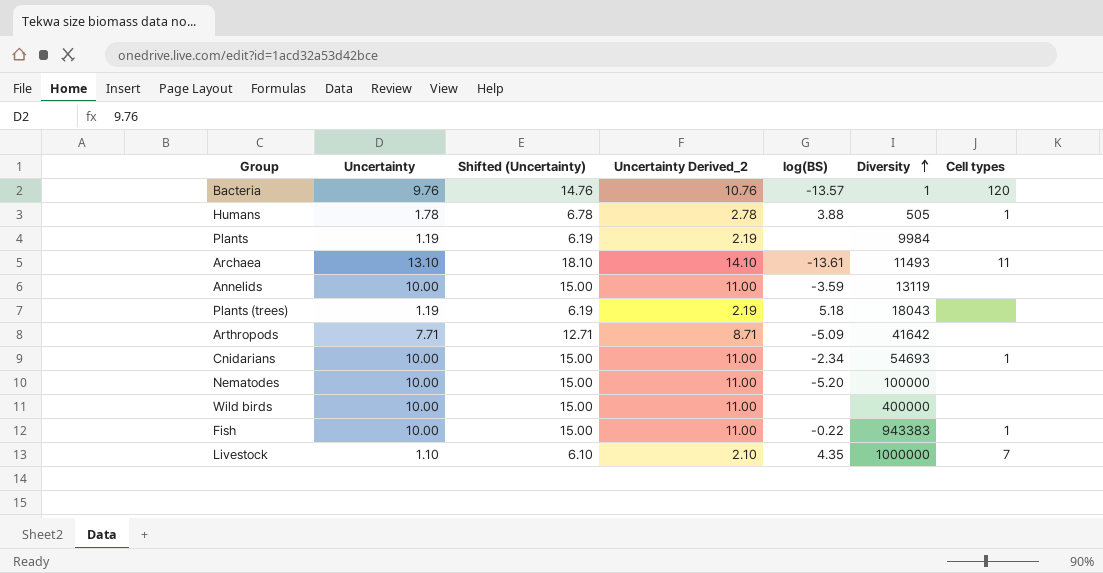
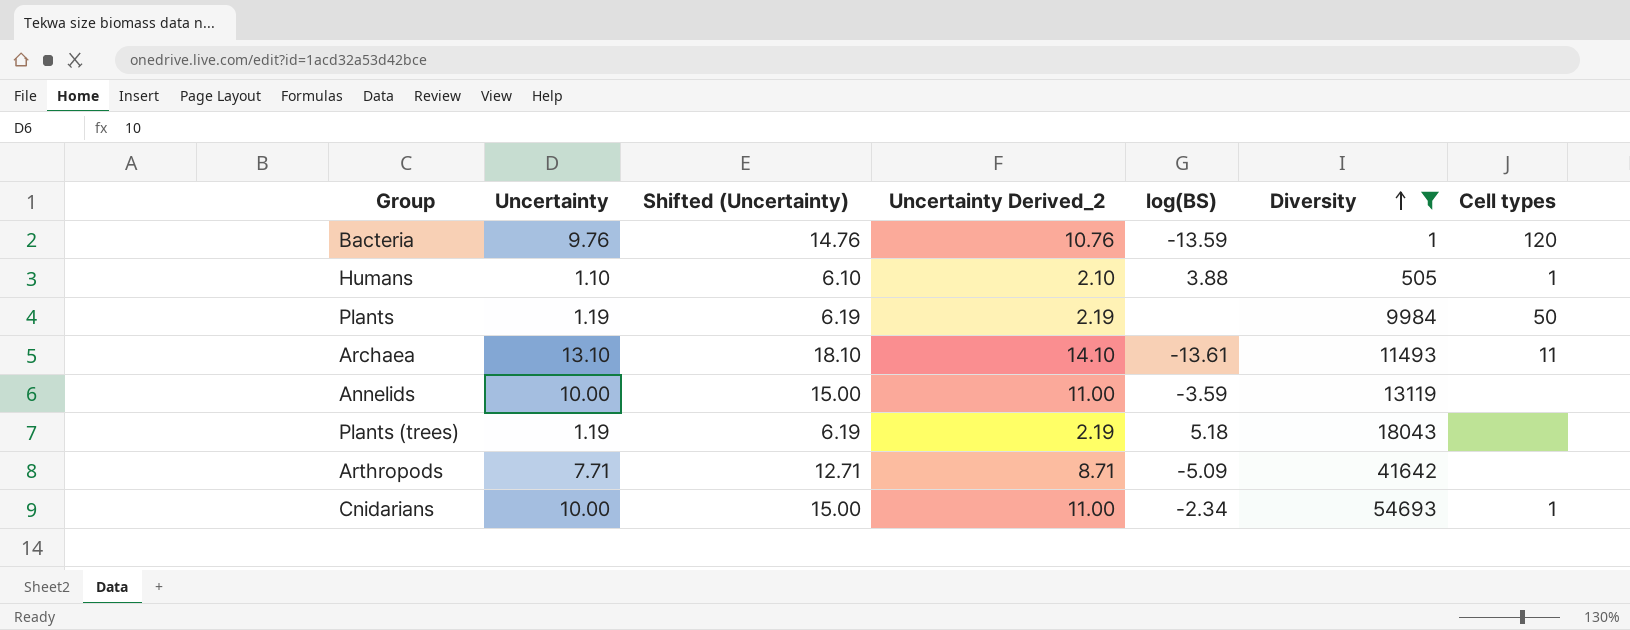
filter: none -> Diversity <= 54693
Bacteria | log(BS): -13.57 -> -13.59
Humans | Uncertainty: 1.78 -> 1.10
Humans | Shifted (Uncertainty): 6.78 -> 6.10
Humans | Uncertainty Derived_2: 2.78 -> 2.10
Plants | Cell types: none -> 50

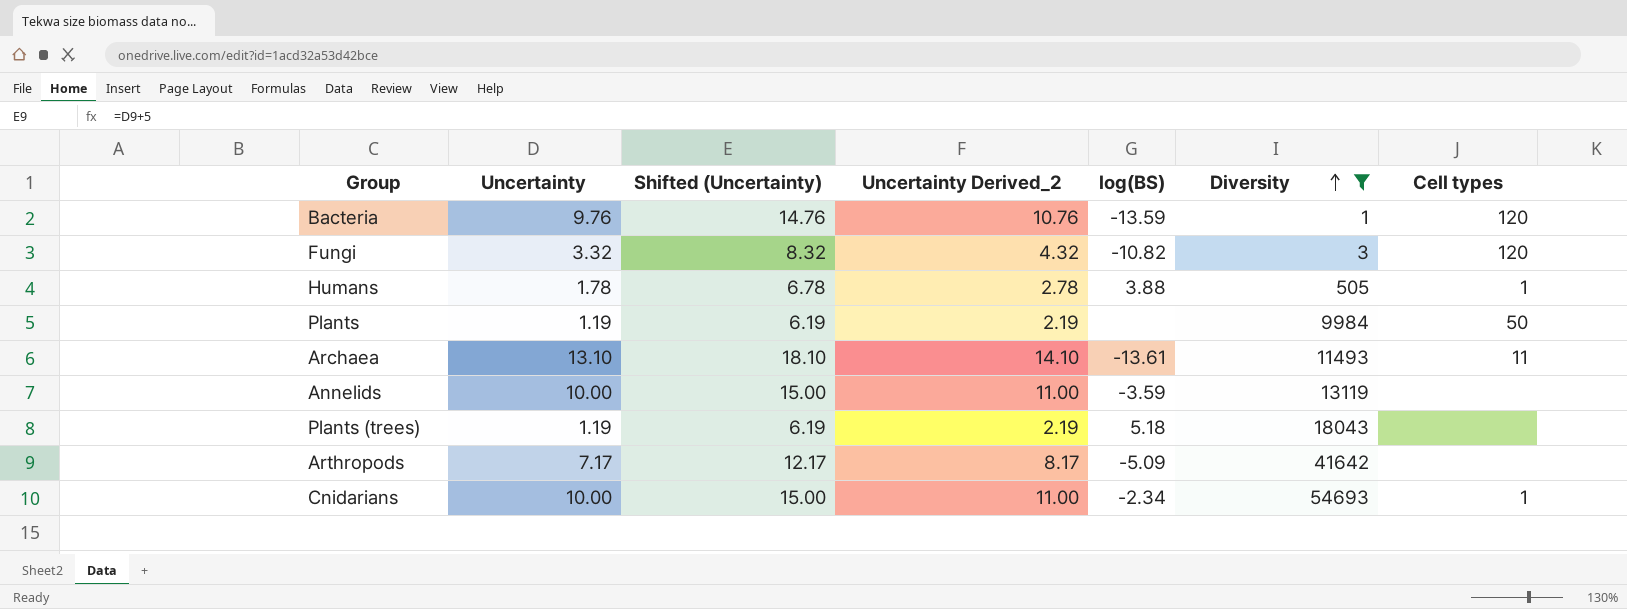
row Fungi: none -> 3.32 | 8.32 | 4.32 | -10.82 | 3 | 120
Humans | Uncertainty: 1.10 -> 1.78
Humans | Shifted (Uncertainty): 6.10 -> 6.78
Humans | Uncertainty Derived_2: 2.10 -> 2.78
Arthropods | Uncertainty: 7.71 -> 7.17
Arthropods | Shifted (Uncertainty): 12.71 -> 12.17
Arthropods | Uncertainty Derived_2: 8.71 -> 8.17

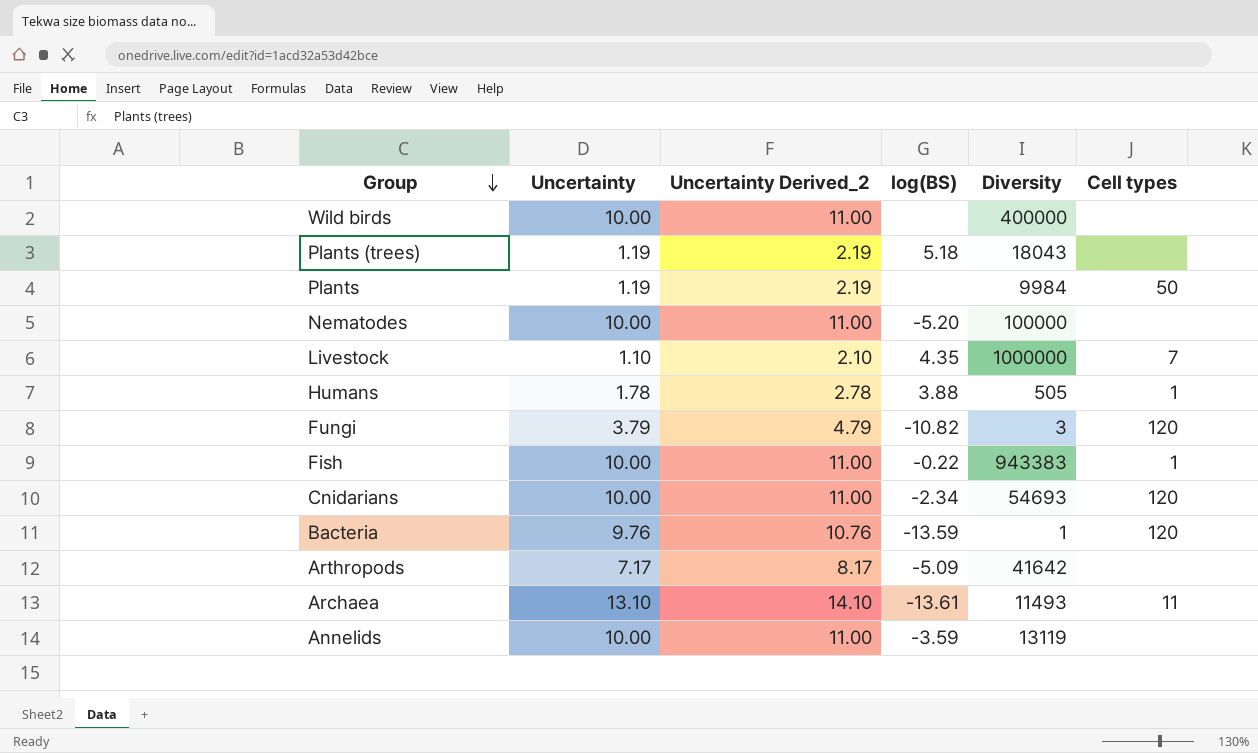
filter: Diversity <= 54693 -> none
row order: Diversity ascending -> Group descending
column Shifted (Uncertainty) | formula: [Uncertainty] + 5 -> none
Fungi | Uncertainty: 3.32 -> 3.79
Fungi | Uncertainty Derived_2: 4.32 -> 4.79
Cnidarians | Cell types: 1 -> 120

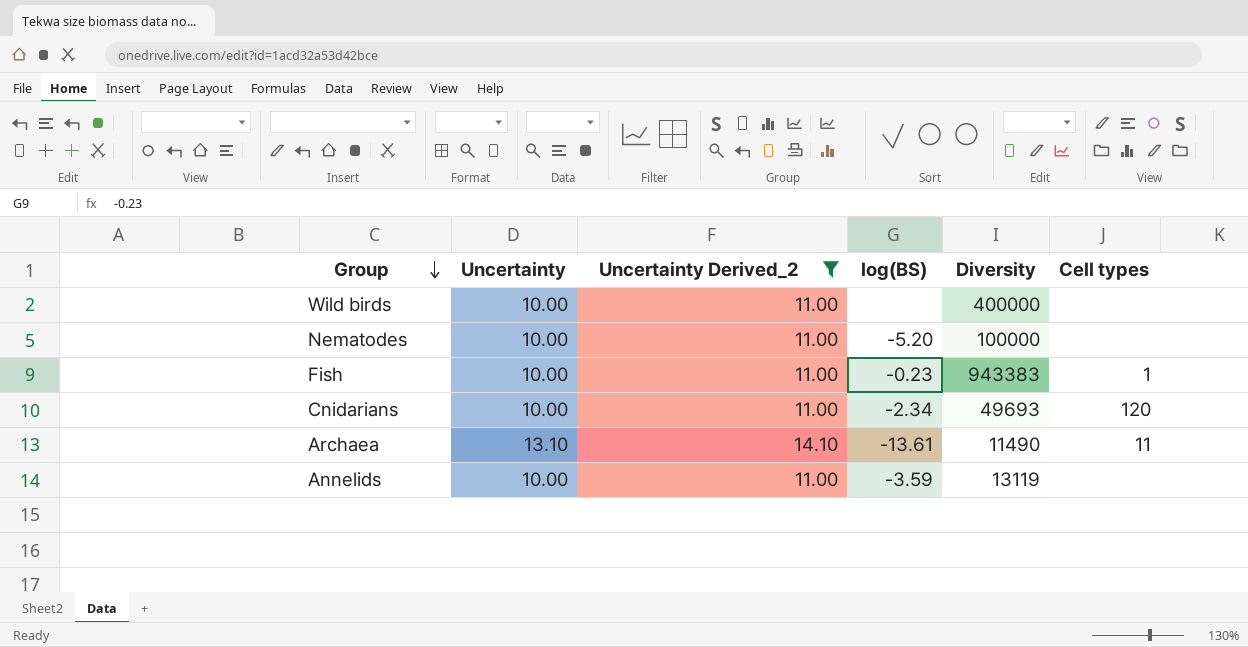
filter: none -> Uncertainty Derived_2 >= 11.00
Fish | log(BS): -0.22 -> -0.23
Cnidarians | Diversity: 54693 -> 49693
Archaea | Diversity: 11493 -> 11490

